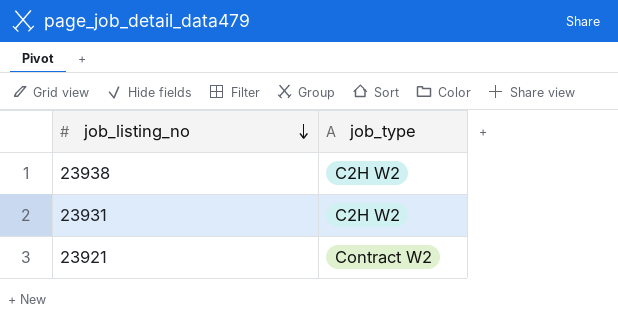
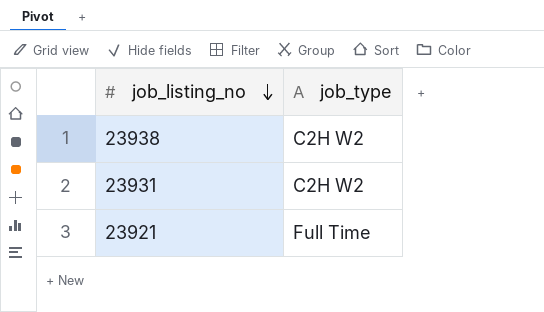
23921 | job_type: Contract W2 -> Full Time

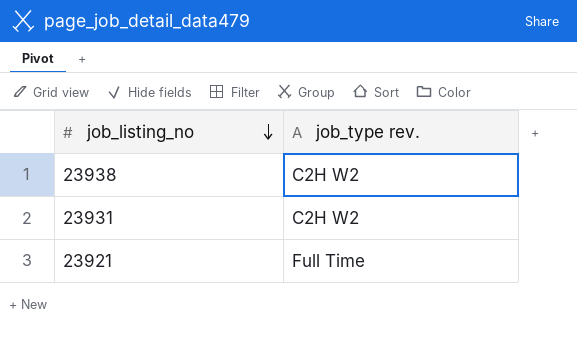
column name: job_type -> job_type rev.

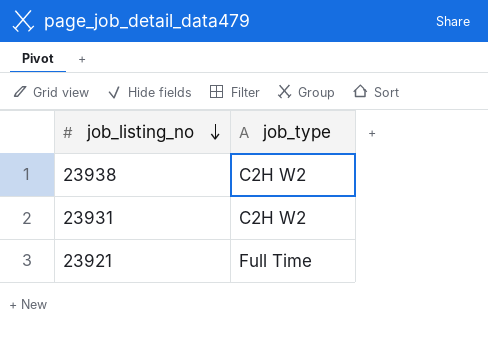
column name: job_type rev. -> job_type

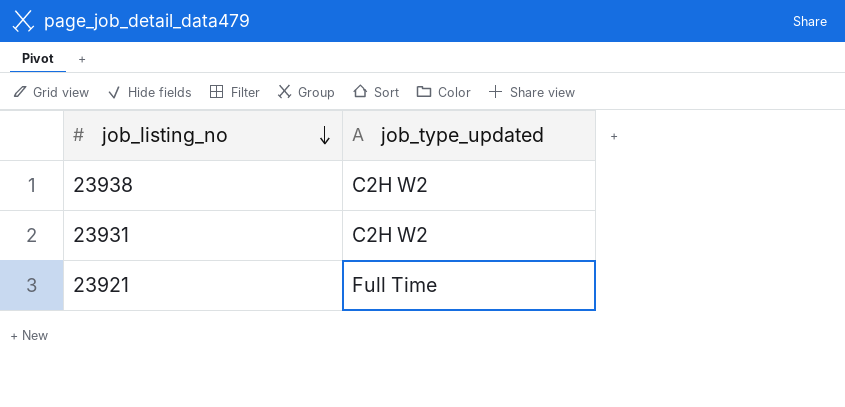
column name: job_type -> job_type_updated

